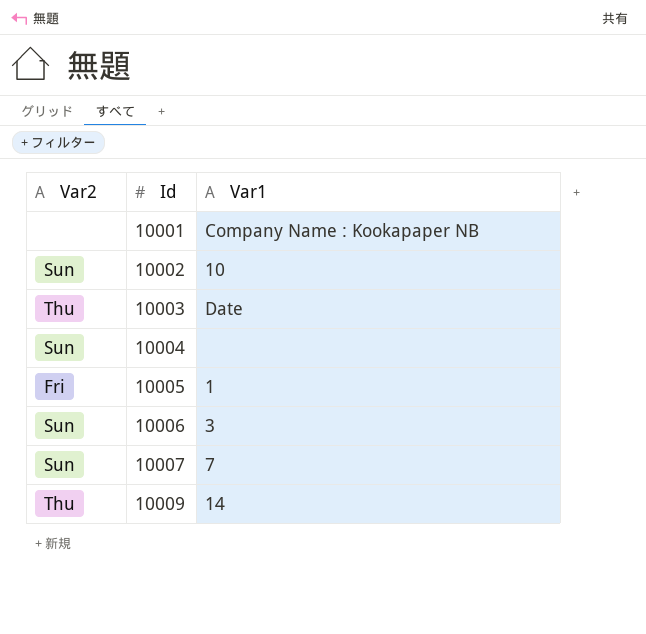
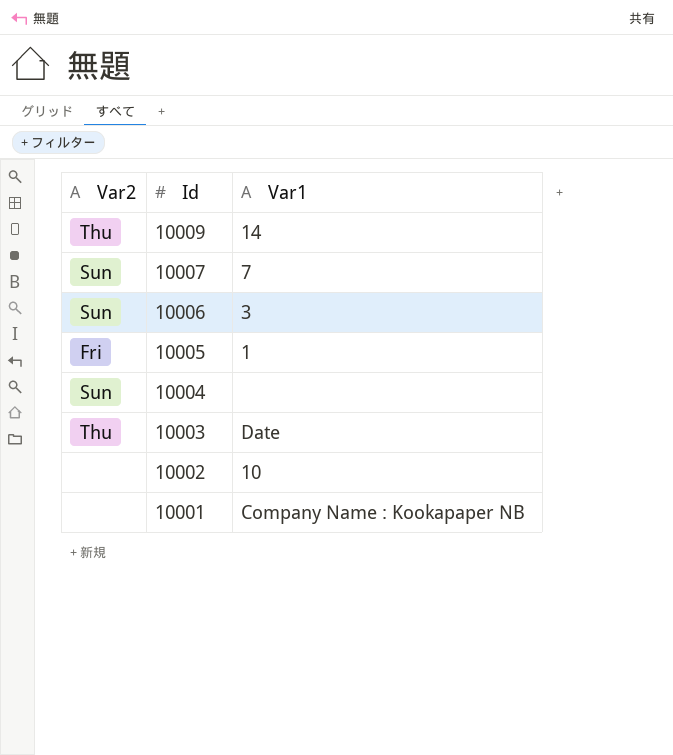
row order: Id ascending -> Id descending
10002 | Var2: Sun -> none

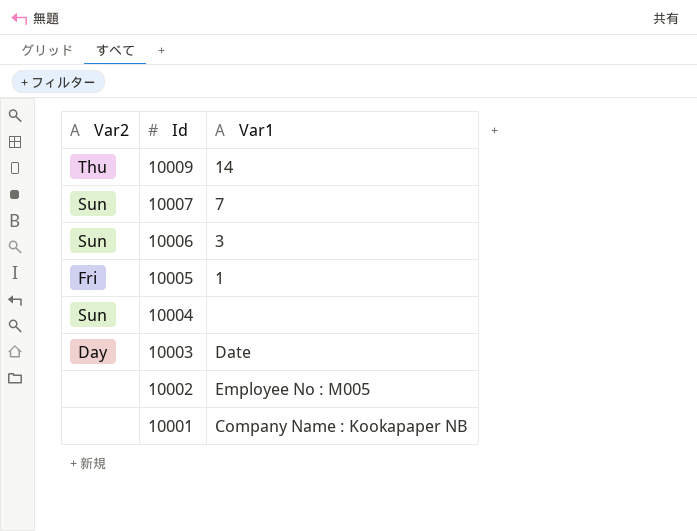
10003 | Var2: Thu -> Day
10002 | Var1: 10 -> Employee No : M005

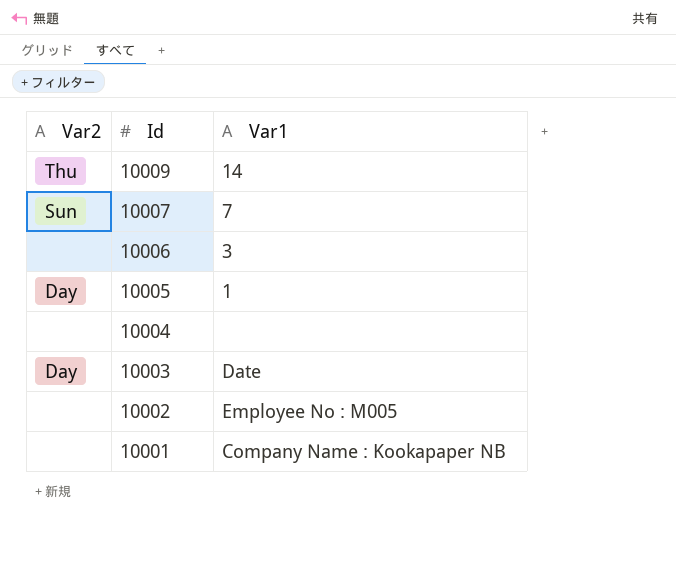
10006 | Var2: Sun -> none
10005 | Var2: Fri -> Day
10004 | Var2: Sun -> none

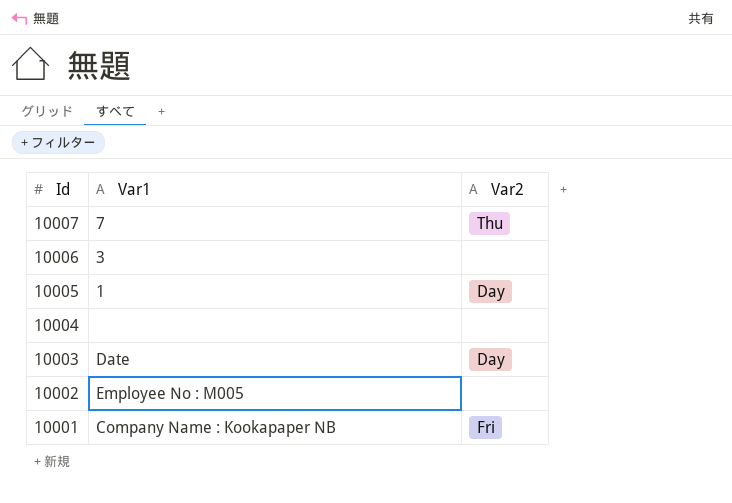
column Var2 | position: 1 -> 3
row 10009: Thu | 14 -> none
10007 | Var2: Sun -> Thu
10001 | Var2: none -> Fri

